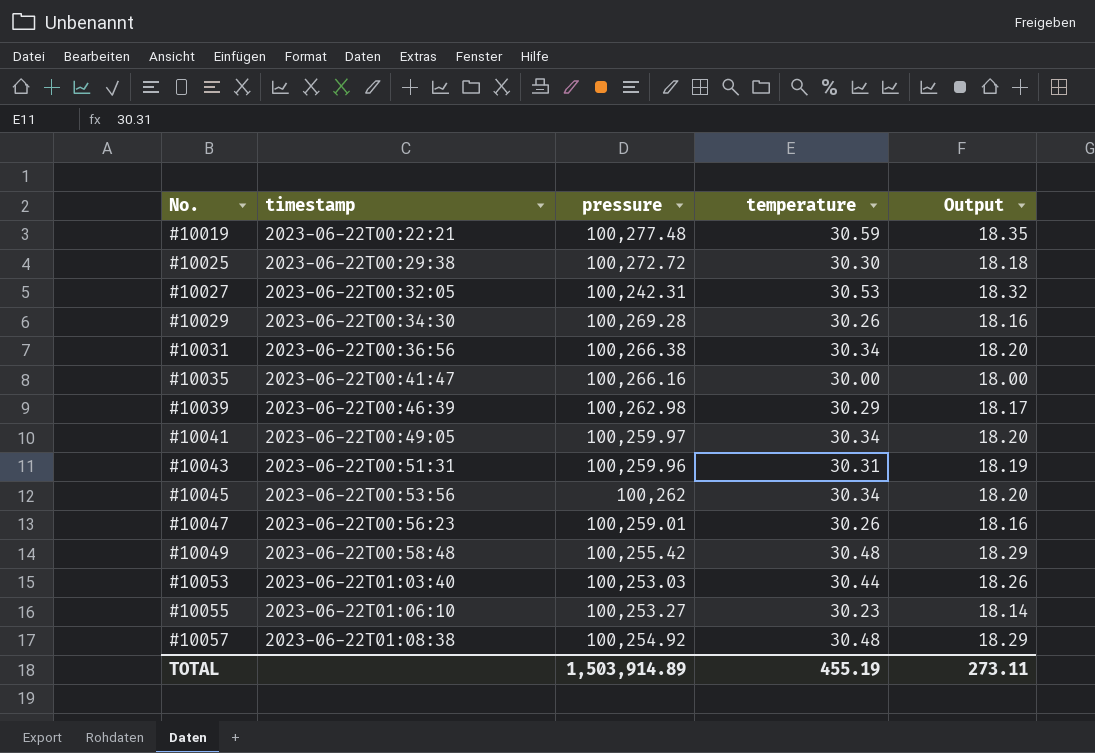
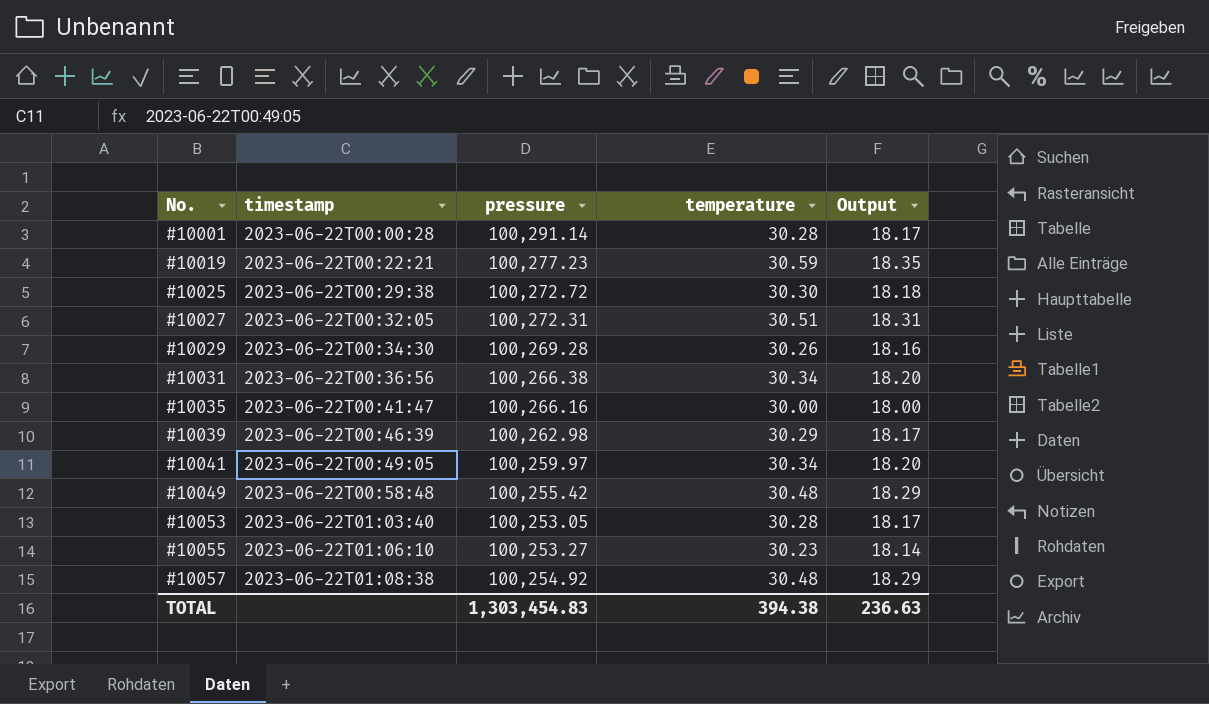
row #10043: 2023-06-22T00:51:31 | 100,259.96 | 30.31 | 18.19 -> none
row #10045: 2023-06-22T00:53:56 | 100,262 | 30.34 | 18.20 -> none
row #10047: 2023-06-22T00:56:23 | 100,259.01 | 30.26 | 18.16 -> none
row #10001: none -> 2023-06-22T00:00:28 | 100,291.14 | 30.28 | 18.17
#10019 | pressure: 100,277.48 -> 100,277.23
#10027 | pressure: 100,242.31 -> 100,272.31
#10027 | temperature: 30.53 -> 30.51
#10027 | Output: 18.32 -> 18.31
#10053 | pressure: 100,253.03 -> 100,253.05
#10053 | temperature: 30.44 -> 30.28
#10053 | Output: 18.26 -> 18.17
TOTAL | pressure: 1,503,914.89 -> 1,303,454.83
TOTAL | temperature: 455.19 -> 394.38
TOTAL | Output: 273.11 -> 236.63

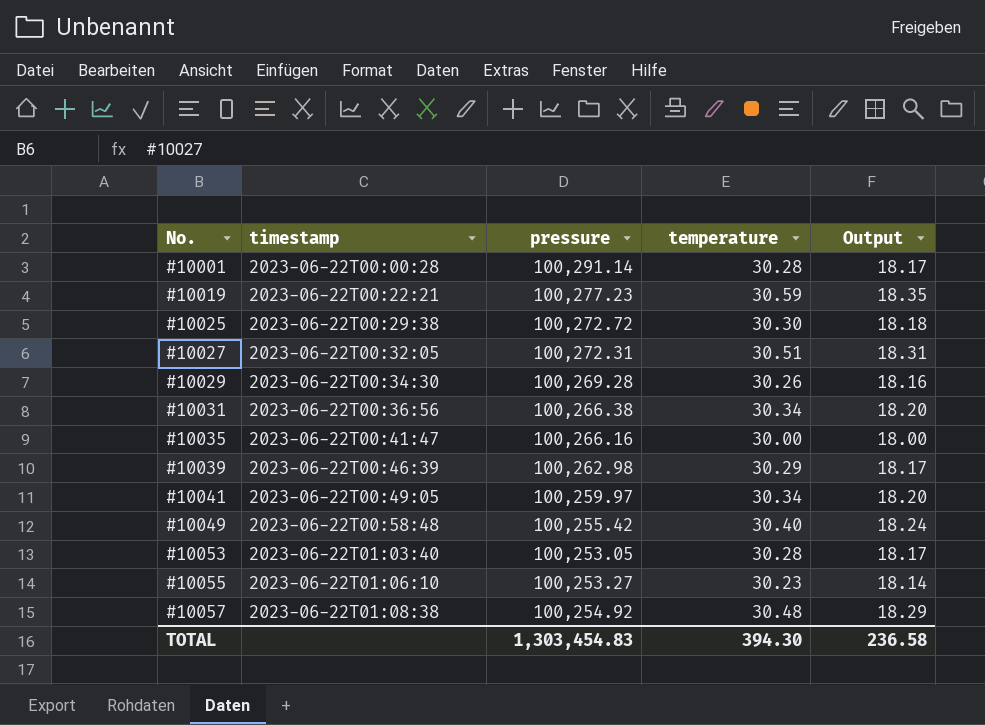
#10049 | temperature: 30.48 -> 30.40
#10049 | Output: 18.29 -> 18.24
TOTAL | temperature: 394.38 -> 394.30
TOTAL | Output: 236.63 -> 236.58

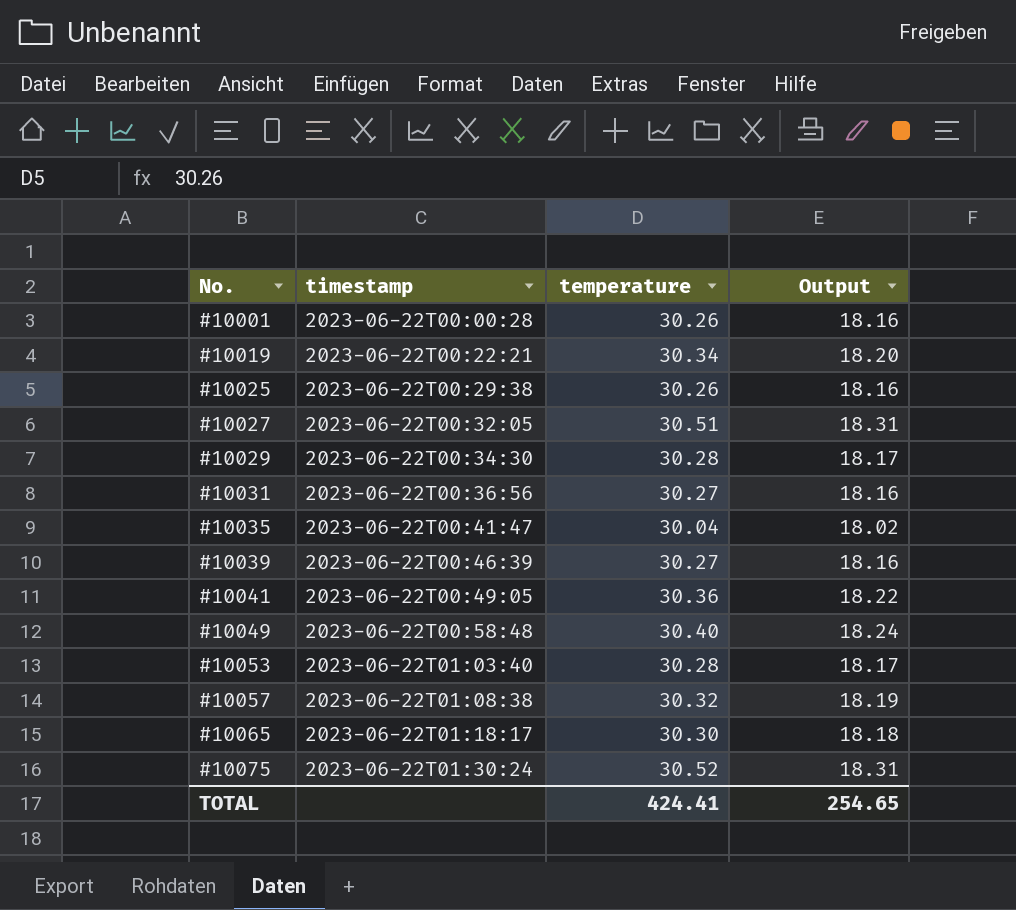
column pressure | position: 3 -> none
row #10055: 2023-06-22T01:06:10 | 100,253.27 | 30.23 | 18.14 -> none
#10001 | temperature: 30.28 -> 30.26
#10001 | Output: 18.17 -> 18.16
#10019 | temperature: 30.59 -> 30.34
#10019 | Output: 18.35 -> 18.20
#10025 | temperature: 30.30 -> 30.26
#10025 | Output: 18.18 -> 18.16
#10029 | temperature: 30.26 -> 30.28
#10029 | Output: 18.16 -> 18.17
#10031 | temperature: 30.34 -> 30.27
#10031 | Output: 18.20 -> 18.16
#10035 | temperature: 30.00 -> 30.04
#10035 | Output: 18.00 -> 18.02
#10039 | temperature: 30.29 -> 30.27
#10039 | Output: 18.17 -> 18.16
#10041 | temperature: 30.34 -> 30.36
#10041 | Output: 18.20 -> 18.22
#10057 | temperature: 30.48 -> 30.32
#10057 | Output: 18.29 -> 18.19
row #10065: none -> 2023-06-22T01:18:17 | 30.30 | 18.18
row #10075: none -> 2023-06-22T01:30:24 | 30.52 | 18.31
TOTAL | temperature: 394.30 -> 424.41
TOTAL | Output: 236.58 -> 254.65

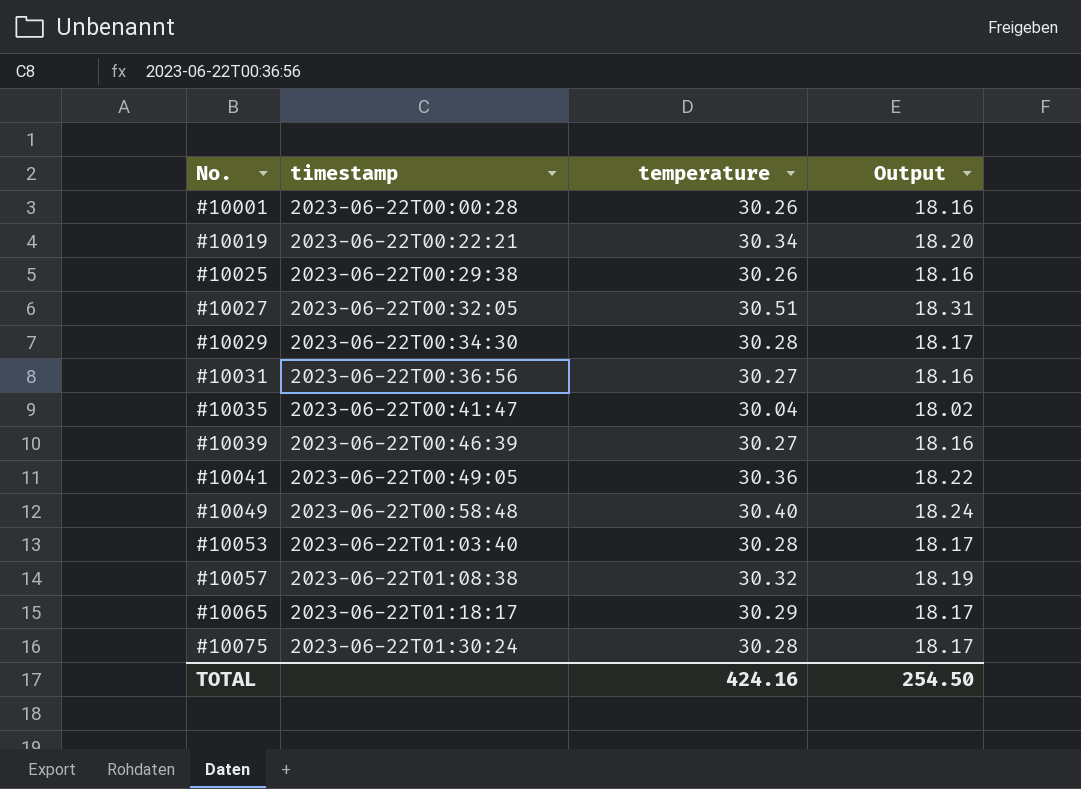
#10065 | temperature: 30.30 -> 30.29
#10065 | Output: 18.18 -> 18.17
#10075 | temperature: 30.52 -> 30.28
#10075 | Output: 18.31 -> 18.17
TOTAL | temperature: 424.41 -> 424.16
TOTAL | Output: 254.65 -> 254.50

